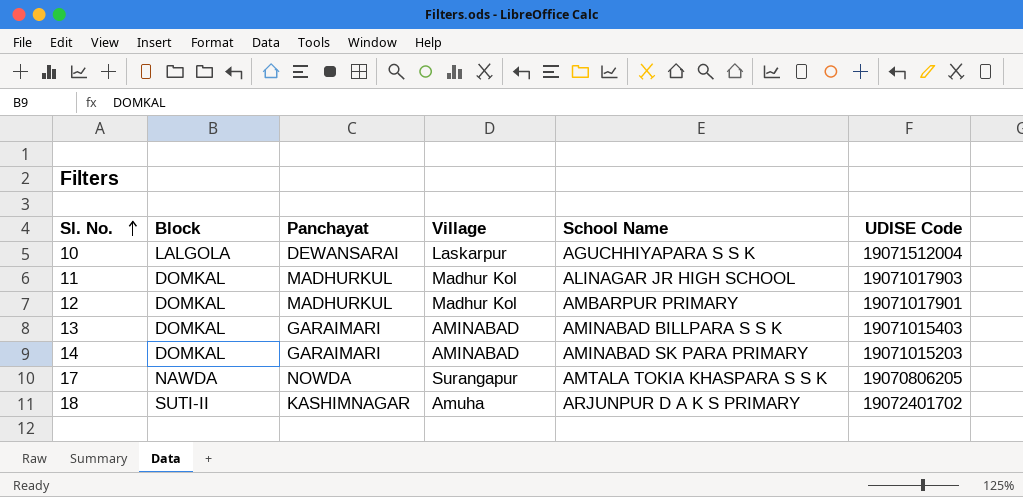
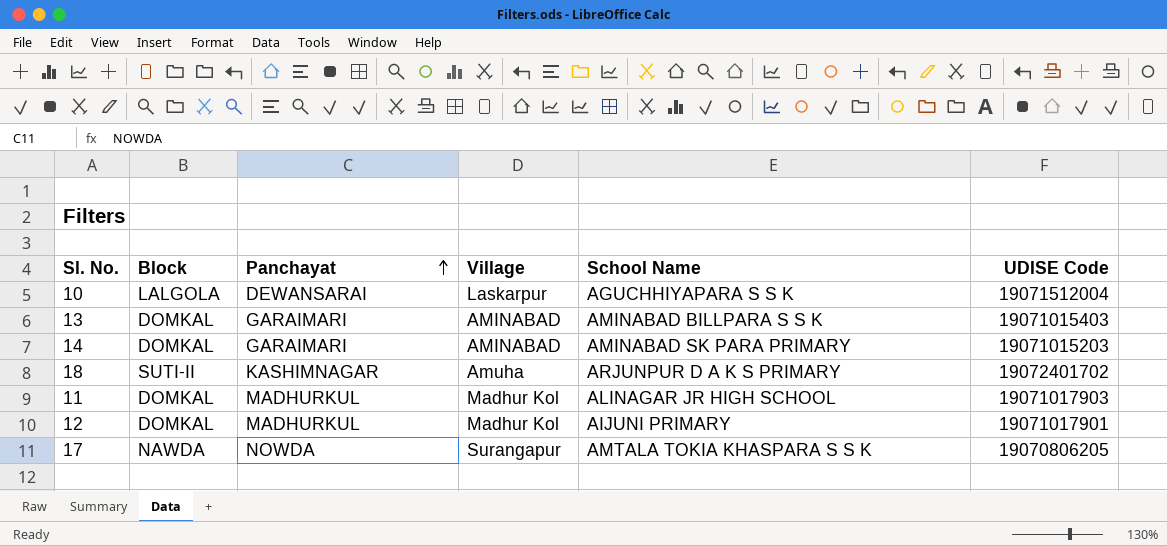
row order: Sl. No. ascending -> Panchayat ascending
12 | School Name: AMBARPUR PRIMARY -> AIJUNI PRIMARY

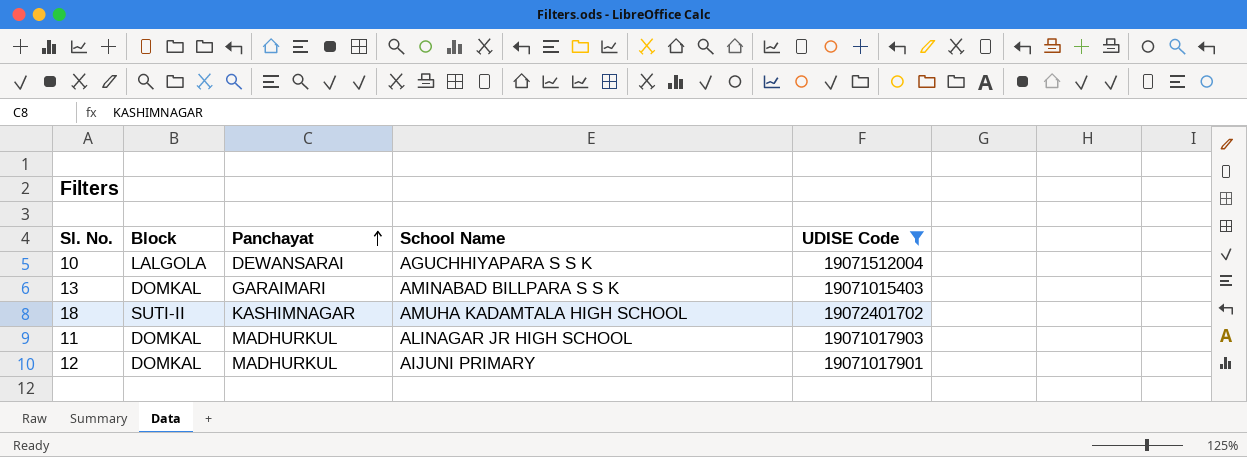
filter: none -> UDISE Code >= 19071015403
column Village | position: 4 -> none
18 | School Name: ARJUNPUR D A K S PRIMARY -> AMUHA KADAMTALA HIGH SCHOOL

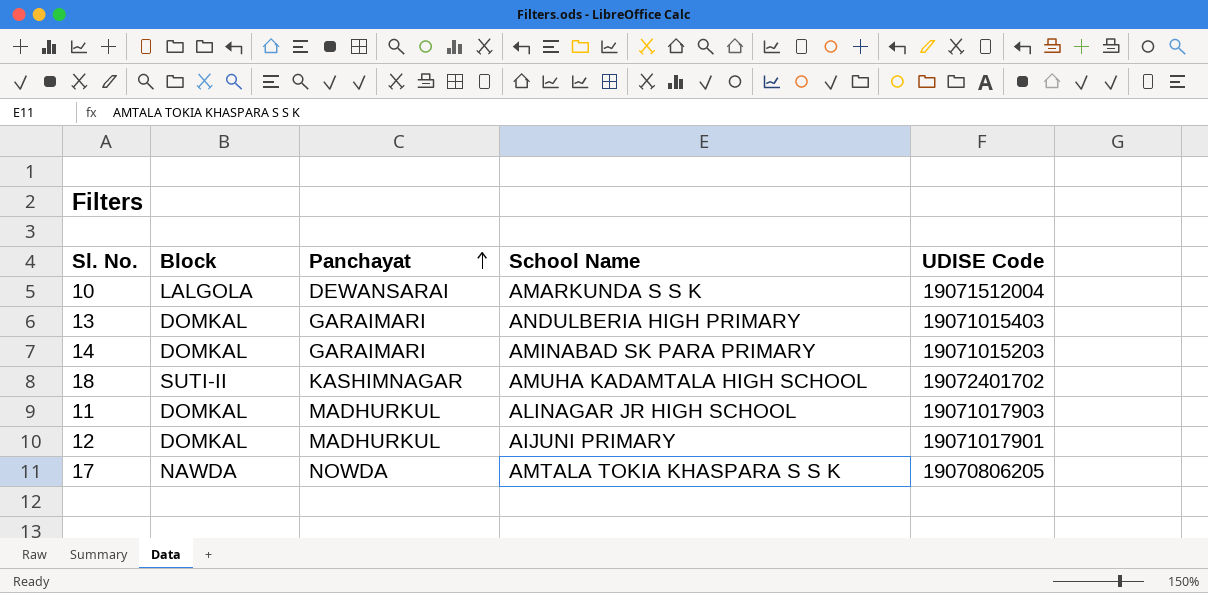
filter: UDISE Code >= 19071015403 -> none
10 | School Name: AGUCHHIYAPARA S S K -> AMARKUNDA S S K
13 | School Name: AMINABAD BILLPARA S S K -> ANDULBERIA HIGH PRIMARY

